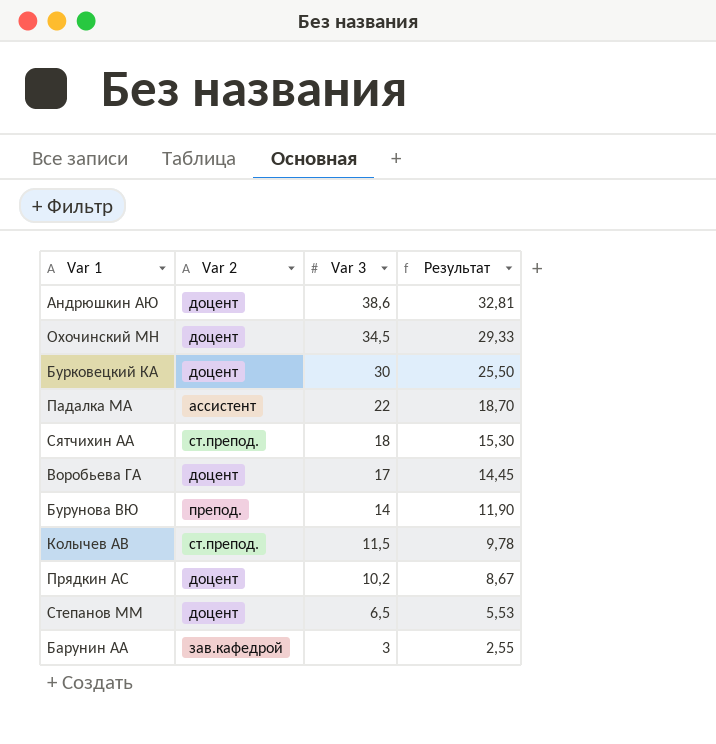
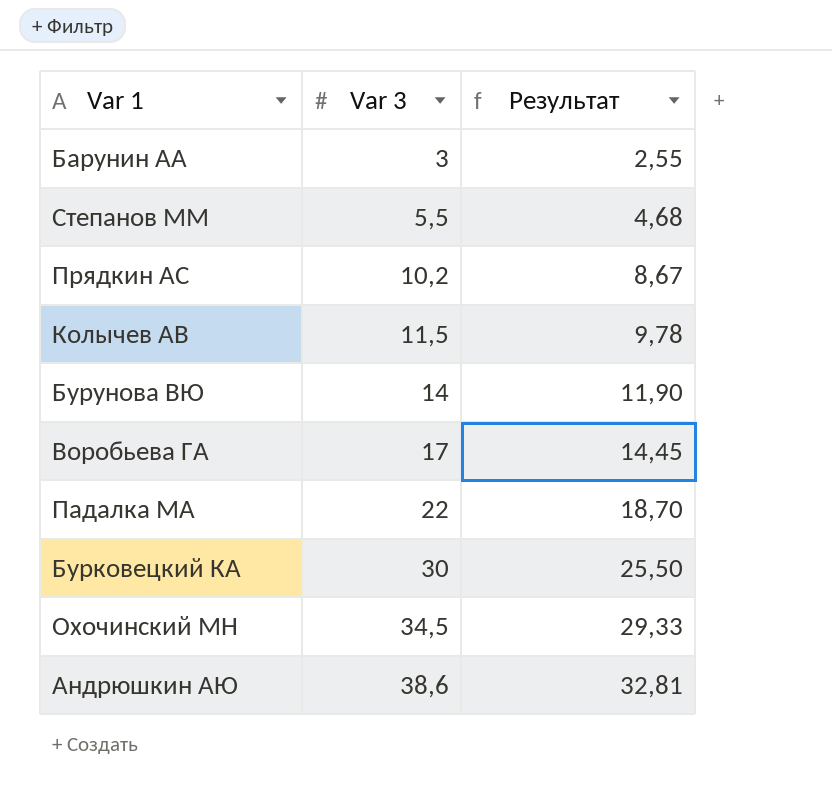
row order: Var 3 descending -> Var 3 ascending
column Var 2 | position: 2 -> none
row Сятчихин АА: ст.препод. | 18 | 15,30 -> none
Степанов ММ | Var 3: 6,5 -> 5,5
Степанов ММ | Результат: 5,53 -> 4,68

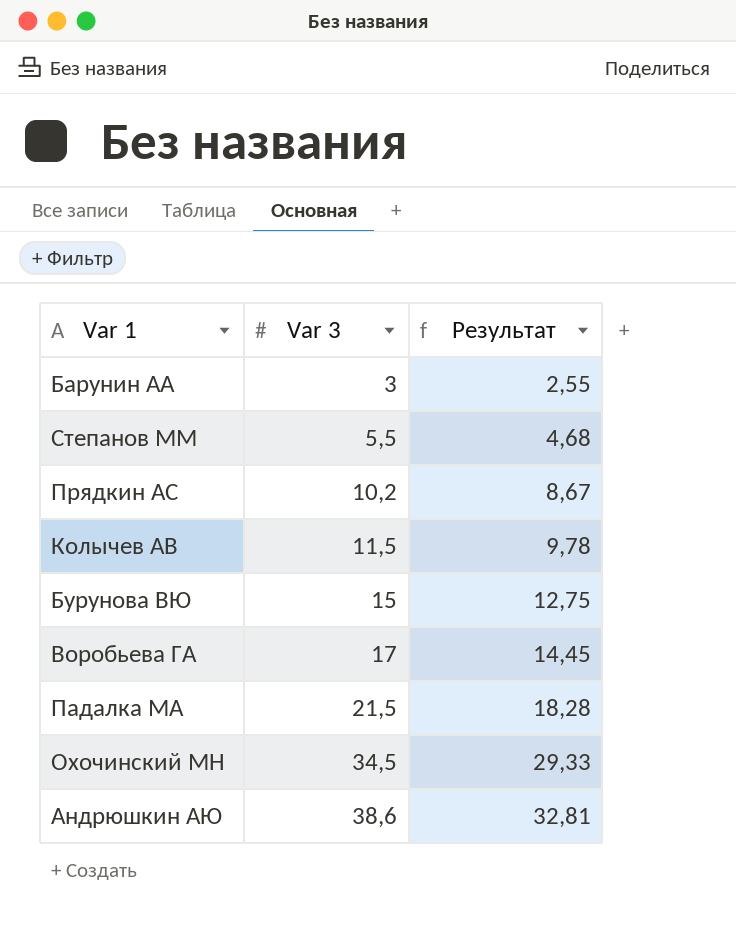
row Бурковецкий КА: 30 | 25,50 -> none
Бурунова ВЮ | Var 3: 14 -> 15
Бурунова ВЮ | Результат: 11,90 -> 12,75
Падалка МА | Var 3: 22 -> 21,5
Падалка МА | Результат: 18,70 -> 18,28

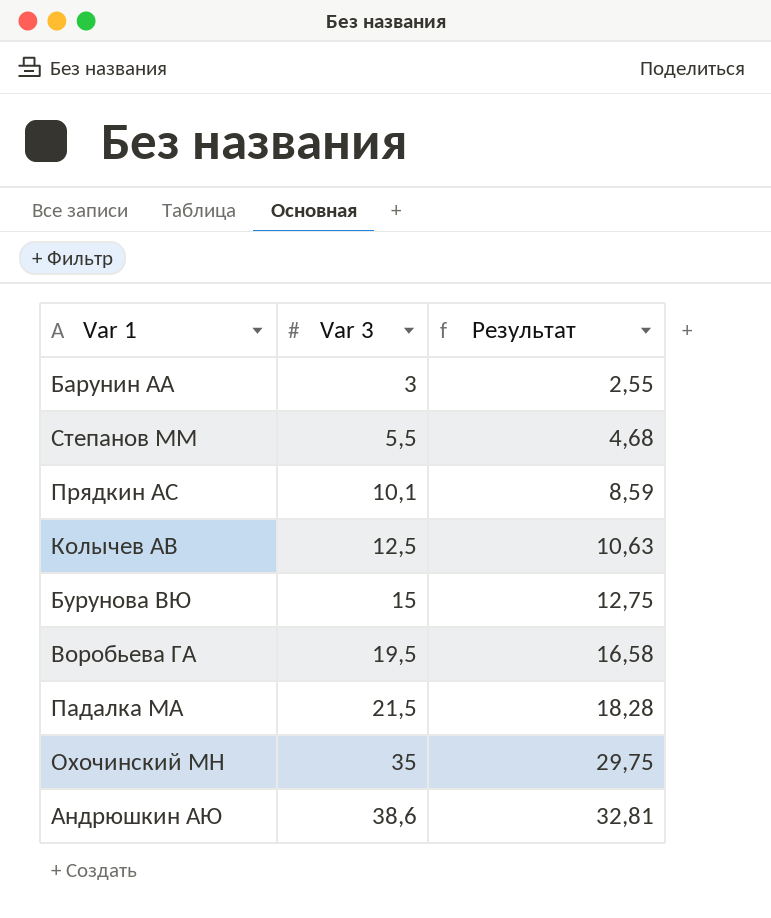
Прядкин АС | Var 3: 10,2 -> 10,1
Прядкин АС | Результат: 8,67 -> 8,59
Колычев АВ | Var 3: 11,5 -> 12,5
Колычев АВ | Результат: 9,78 -> 10,63
Воробьева ГА | Var 3: 17 -> 19,5
Воробьева ГА | Результат: 14,45 -> 16,58
Охочинский МН | Var 3: 34,5 -> 35
Охочинский МН | Результат: 29,33 -> 29,75

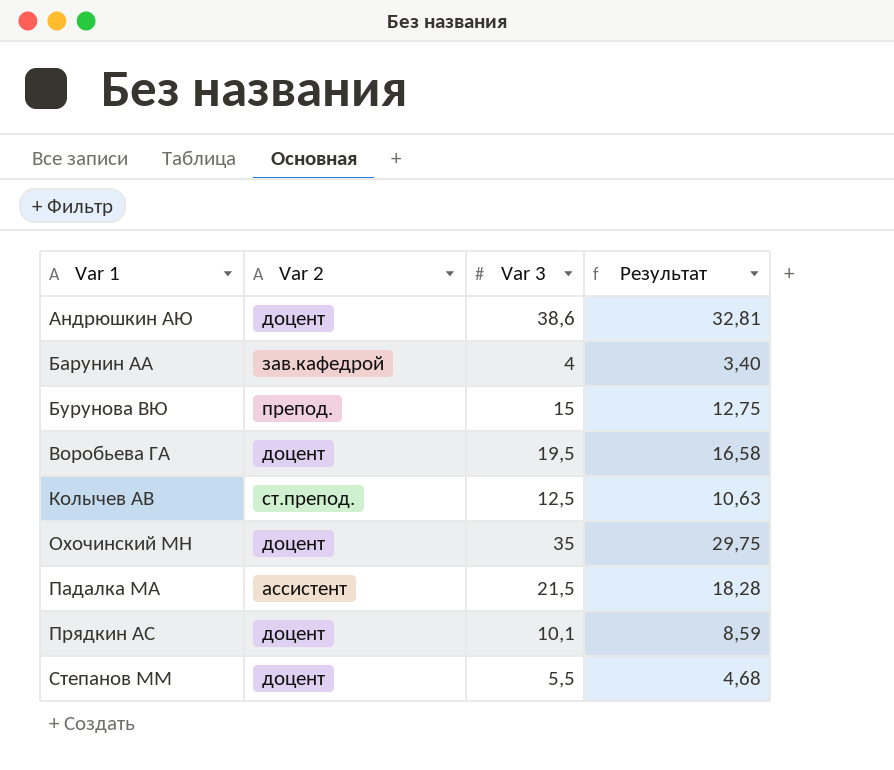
row order: Var 3 ascending -> Var 1 ascending
column Var 2 | position: none -> 2
Барунин АА | Var 3: 3 -> 4
Барунин АА | Результат: 2,55 -> 3,40

